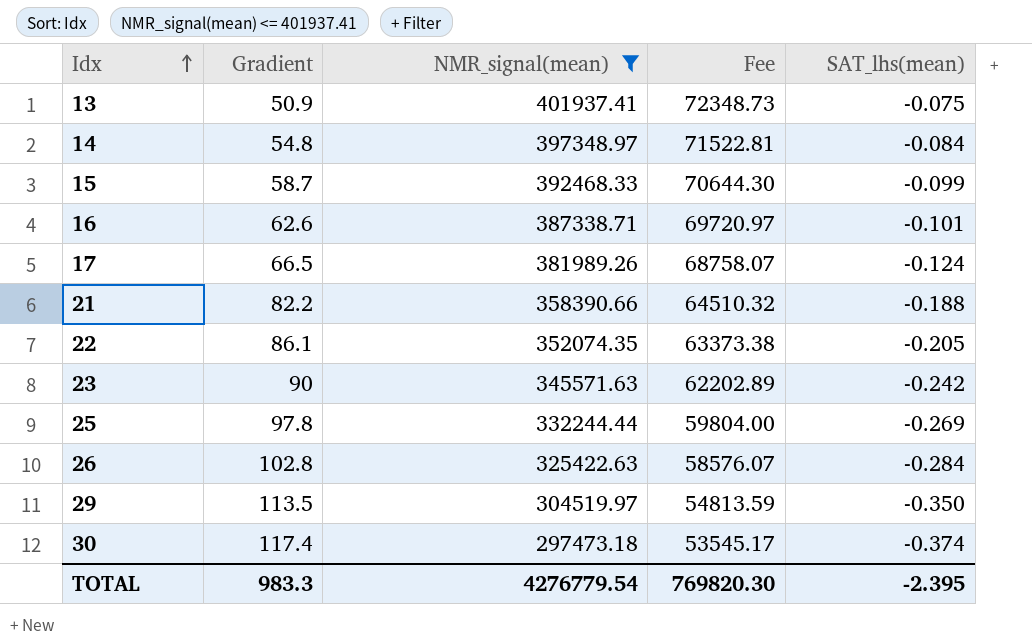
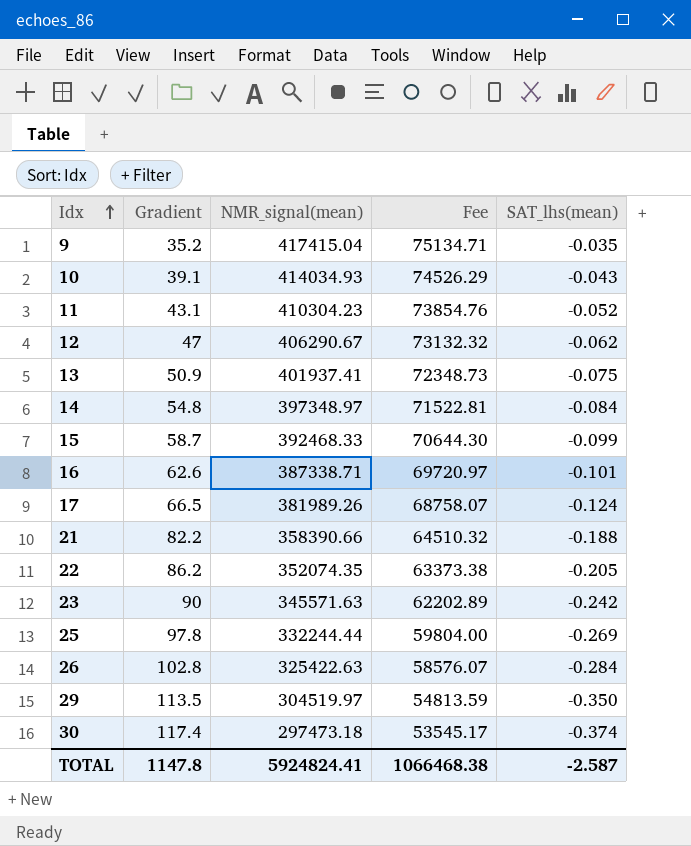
filter: NMR_signal(mean) <= 401937.41 -> none
22 | Gradient: 86.1 -> 86.2
TOTAL | Gradient: 983.3 -> 1147.8
TOTAL | NMR_signal(mean): 4276779.54 -> 5924824.41
TOTAL | Fee: 769820.30 -> 1066468.38
TOTAL | SAT_lhs(mean): -2.395 -> -2.587

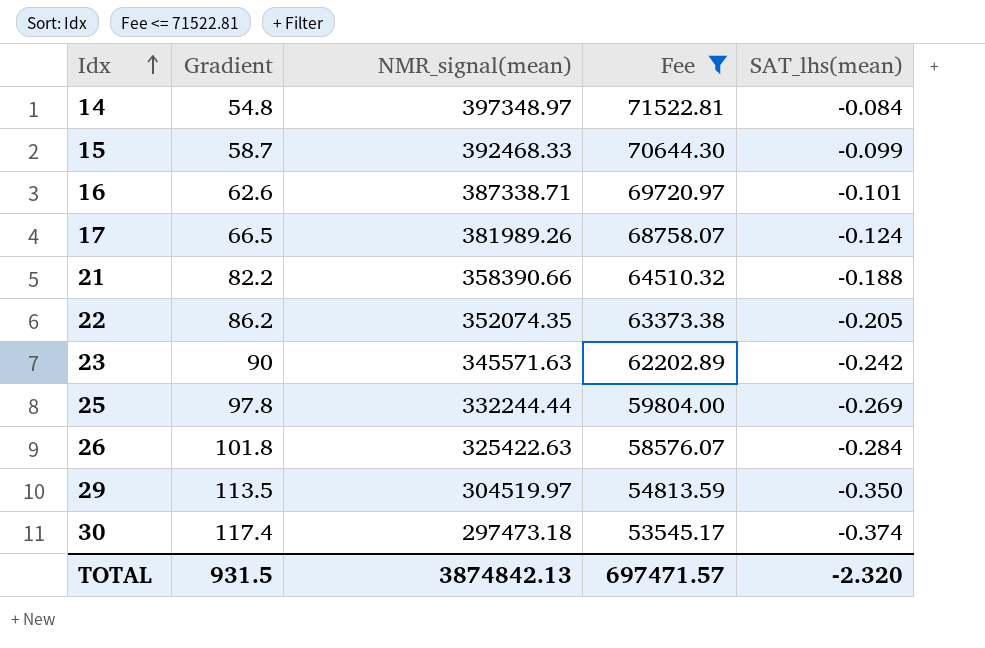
filter: none -> Fee <= 71522.81
26 | Gradient: 102.8 -> 101.8
TOTAL | Gradient: 1147.8 -> 931.5
TOTAL | NMR_signal(mean): 5924824.41 -> 3874842.13
TOTAL | Fee: 1066468.38 -> 697471.57
TOTAL | SAT_lhs(mean): -2.587 -> -2.320

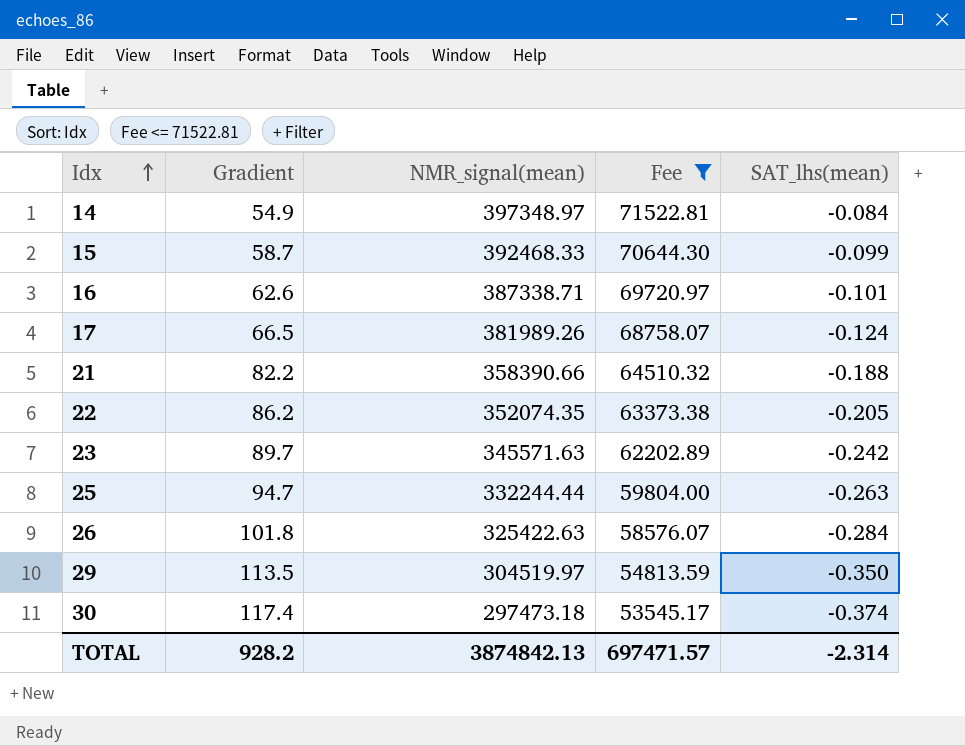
14 | Gradient: 54.8 -> 54.9
23 | Gradient: 90 -> 89.7
25 | Gradient: 97.8 -> 94.7
25 | SAT_lhs(mean): -0.269 -> -0.263
TOTAL | Gradient: 931.5 -> 928.2
TOTAL | SAT_lhs(mean): -2.320 -> -2.314

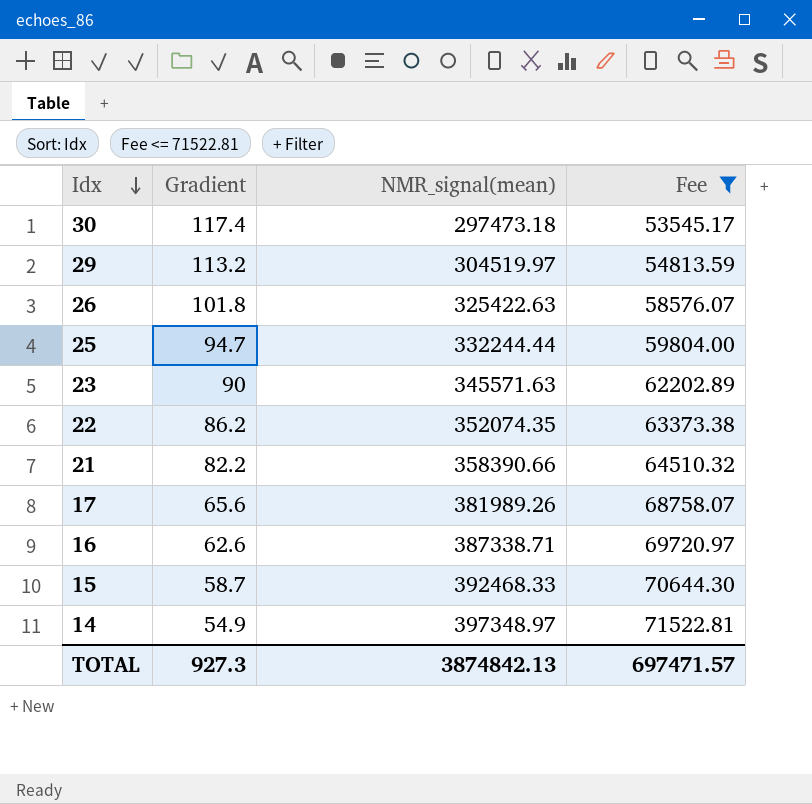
row order: Idx ascending -> Idx descending
column SAT_lhs(mean) | position: 5 -> none
29 | Gradient: 113.5 -> 113.2
23 | Gradient: 89.7 -> 90
17 | Gradient: 66.5 -> 65.6
TOTAL | Gradient: 928.2 -> 927.3

